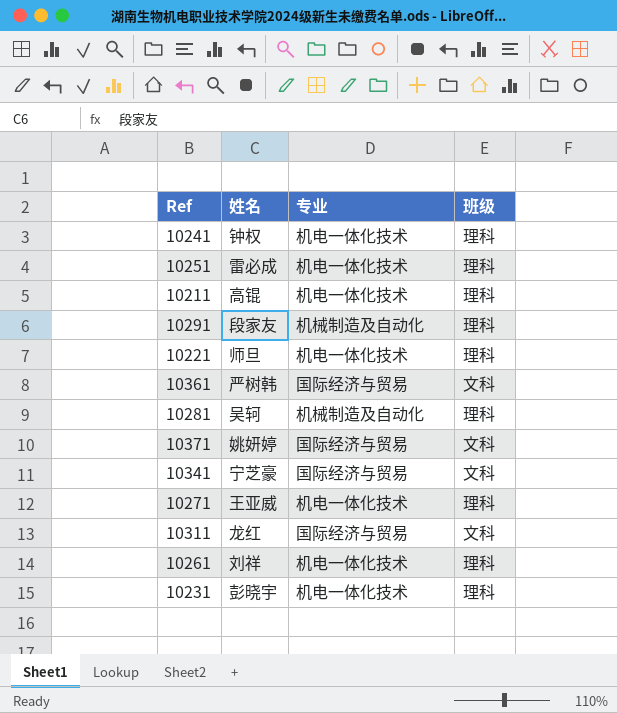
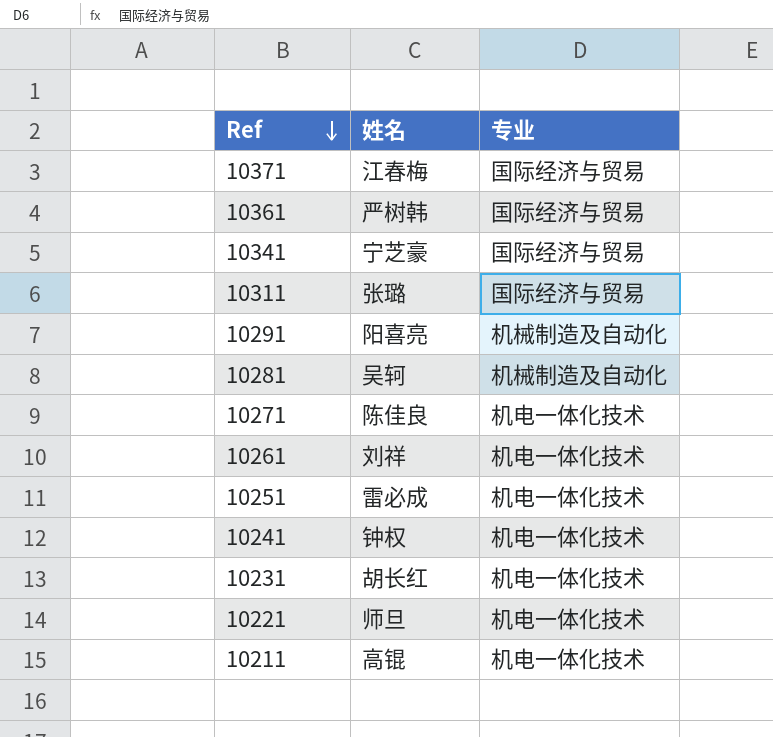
row order: none -> Ref descending
column 班级 | position: 4 -> none
10371 | 姓名: 姚妍婷 -> 江春梅
10311 | 姓名: 龙红 -> 张璐
10291 | 姓名: 段家友 -> 阳喜亮
10271 | 姓名: 王亚威 -> 陈佳良
10231 | 姓名: 彭晓宇 -> 胡长红

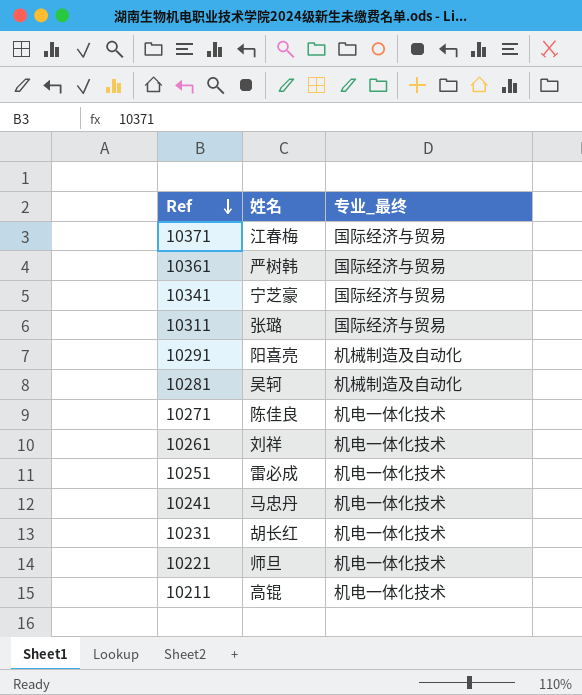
column name: 专业 -> 专业_最终
10241 | 姓名: 钟权 -> 马忠丹

